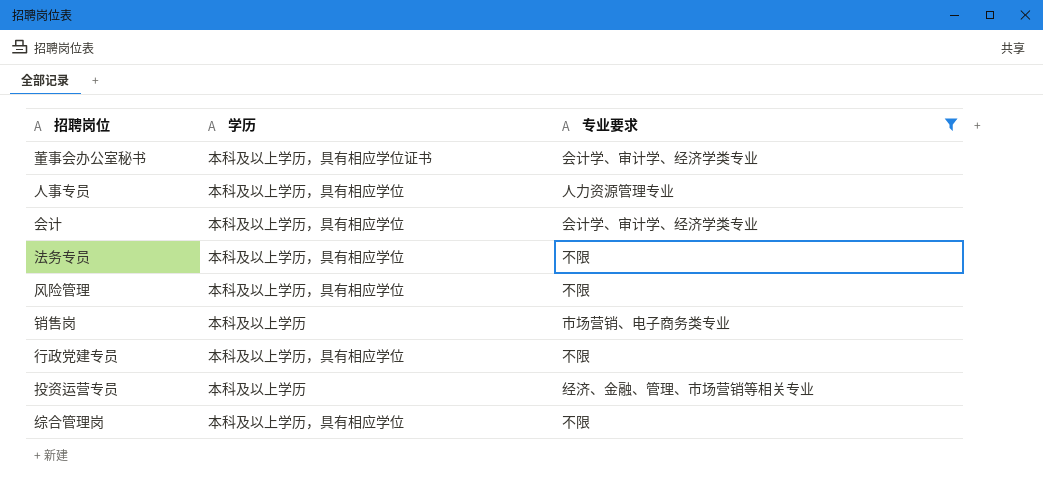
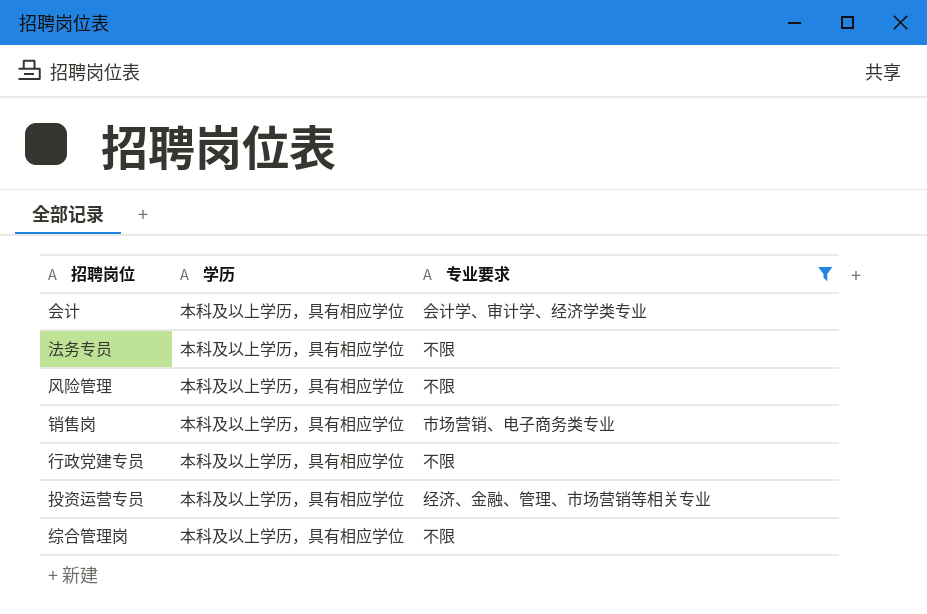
row 董事会办公室秘书: 本科及以上学历，具有相应学位证书 | 会计学、审计学、经济学类专业 -> none
row 人事专员: 本科及以上学历，具有相应学位 | 人力资源管理专业 -> none
销售岗 | 学历: 本科及以上学历 -> 本科及以上学历，具有相应学位
投资运营专员 | 学历: 本科及以上学历 -> 本科及以上学历，具有相应学位

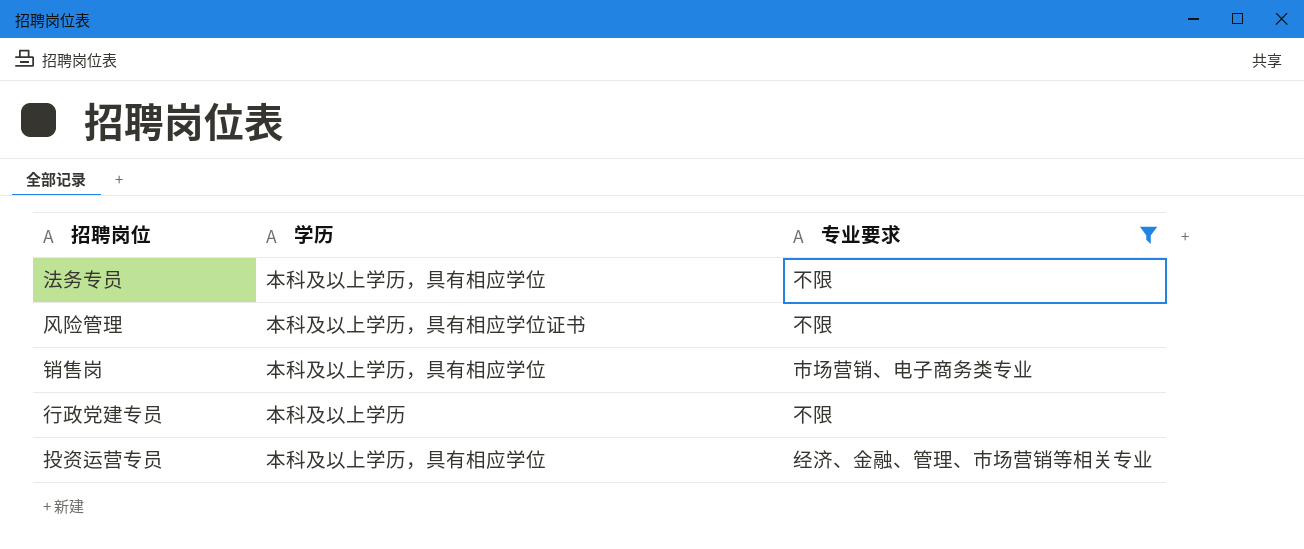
row 会计: 本科及以上学历，具有相应学位 | 会计学、审计学、经济学类专业 -> none
row 综合管理岗: 本科及以上学历，具有相应学位 | 不限 -> none
风险管理 | 学历: 本科及以上学历，具有相应学位 -> 本科及以上学历，具有相应学位证书
行政党建专员 | 学历: 本科及以上学历，具有相应学位 -> 本科及以上学历

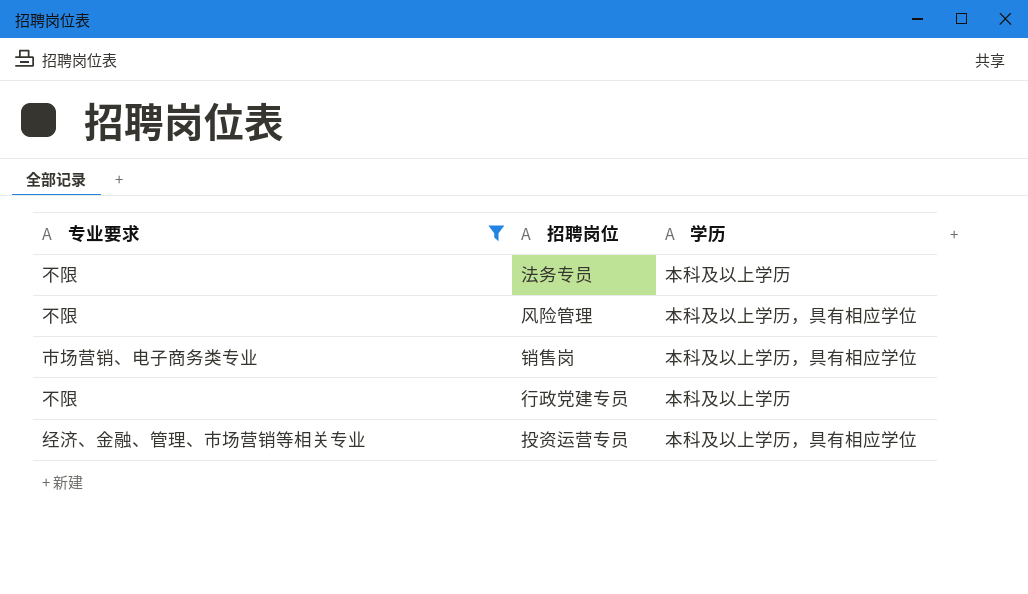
column 专业要求 | position: 3 -> 1
法务专员 | 学历: 本科及以上学历，具有相应学位 -> 本科及以上学历
风险管理 | 学历: 本科及以上学历，具有相应学位证书 -> 本科及以上学历，具有相应学位

